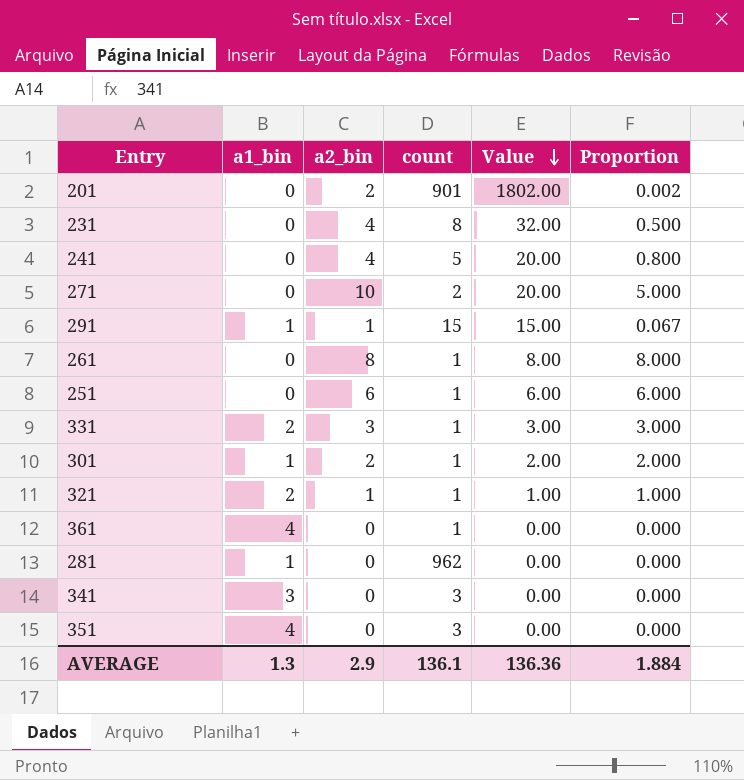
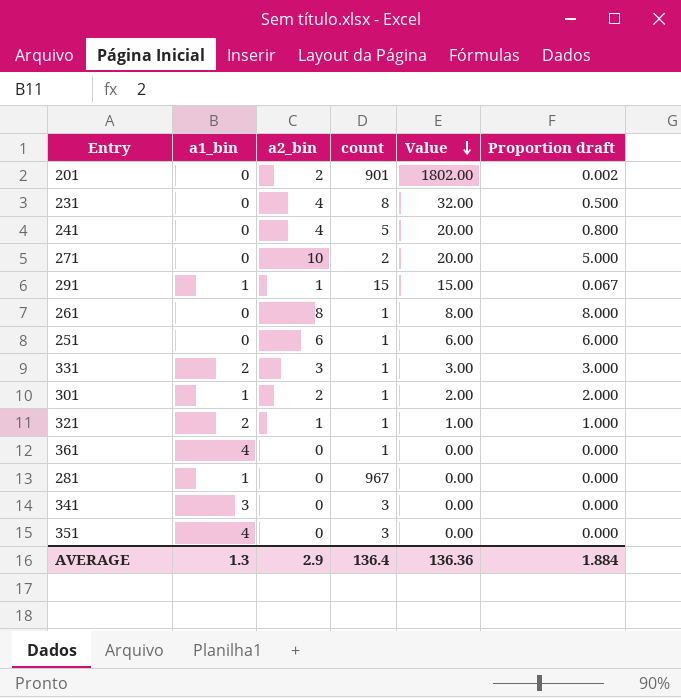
column name: Proportion -> Proportion draft
281 | count: 962 -> 967
AVERAGE | count: 136.1 -> 136.4

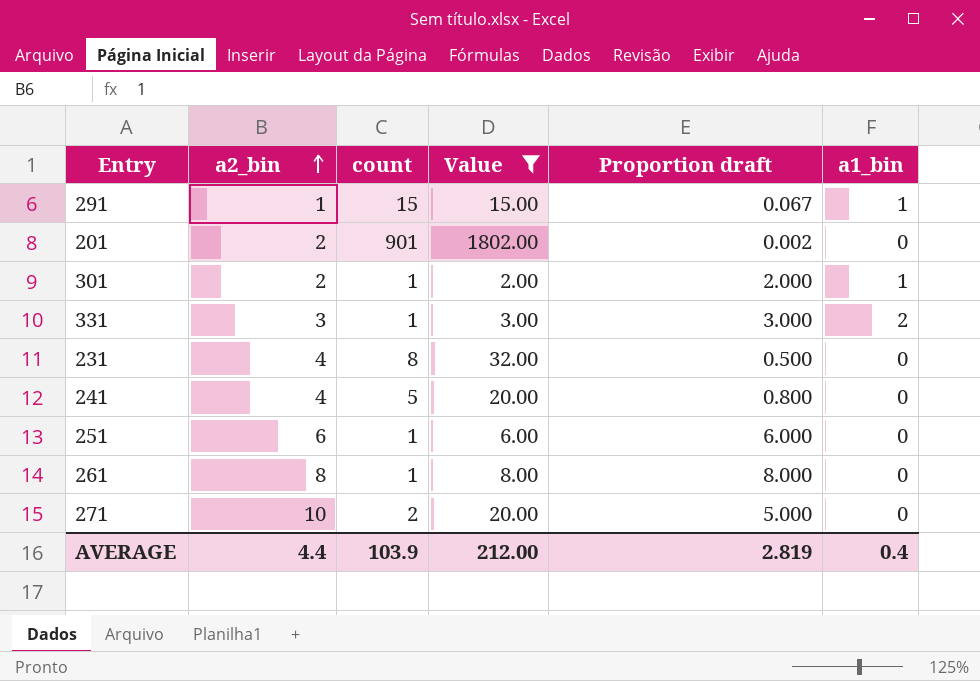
filter: none -> Value >= 2.00
row order: Value descending -> a2_bin ascending
column a1_bin | position: 2 -> 6
AVERAGE | a2_bin: 2.9 -> 4.4
AVERAGE | count: 136.4 -> 103.9
AVERAGE | Value: 136.36 -> 212.00
AVERAGE | Proportion draft: 1.884 -> 2.819
AVERAGE | a1_bin: 1.3 -> 0.4

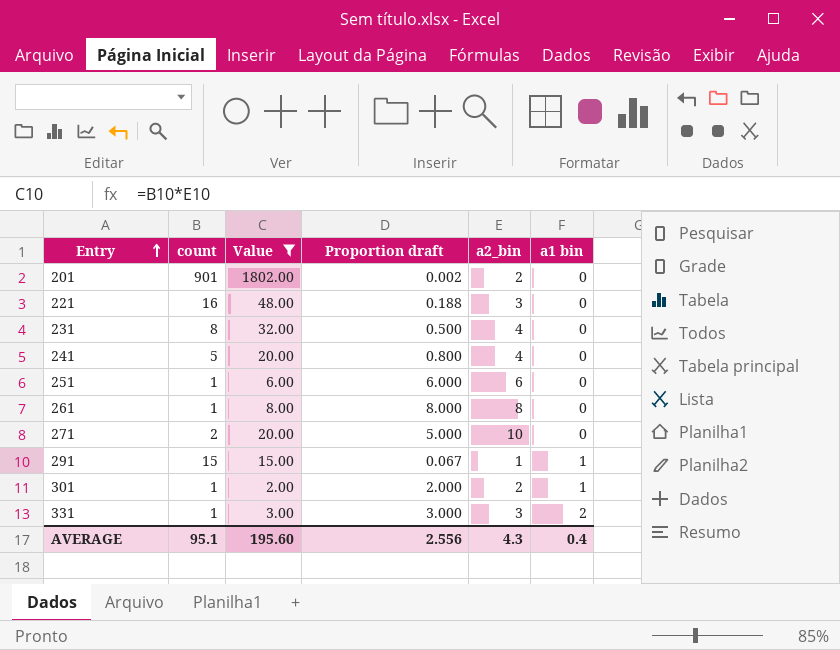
row order: a2_bin ascending -> Entry ascending
column a2_bin | position: 2 -> 5
column name: a1_bin -> a1 bin
row 221: none -> 16 | 48.00 | 0.188 | 3 | 0
AVERAGE | count: 103.9 -> 95.1
AVERAGE | Value: 212.00 -> 195.60
AVERAGE | Proportion draft: 2.819 -> 2.556
AVERAGE | a2_bin: 4.4 -> 4.3

